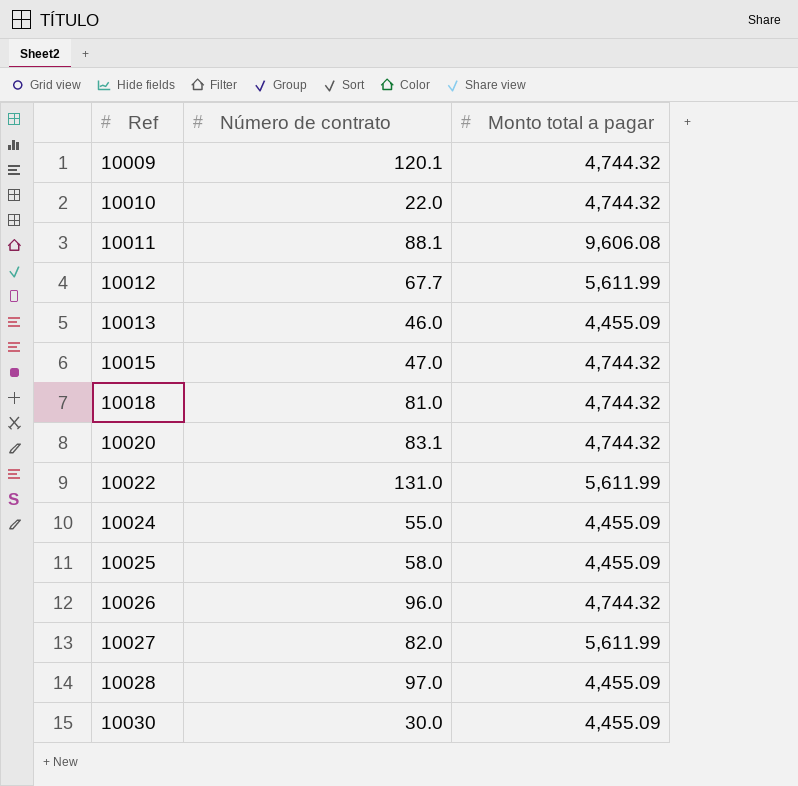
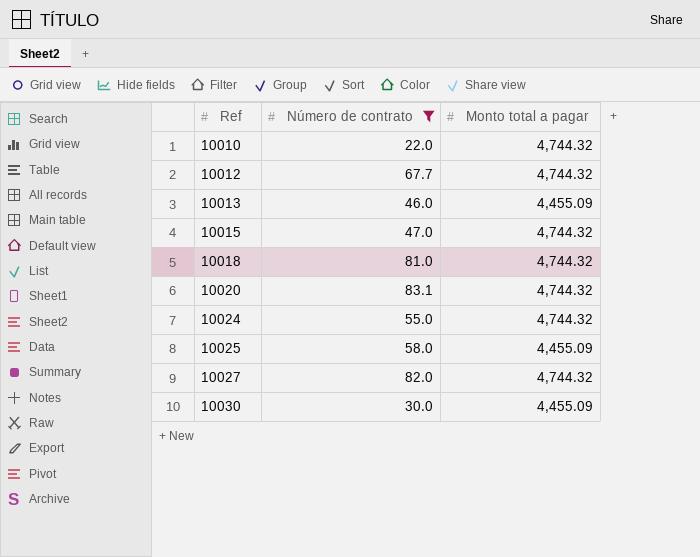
filter: none -> Número de contrato <= 83.1
10012 | Monto total a pagar: 5,611.99 -> 4,744.32
10024 | Monto total a pagar: 4,455.09 -> 4,744.32
10027 | Monto total a pagar: 5,611.99 -> 4,744.32

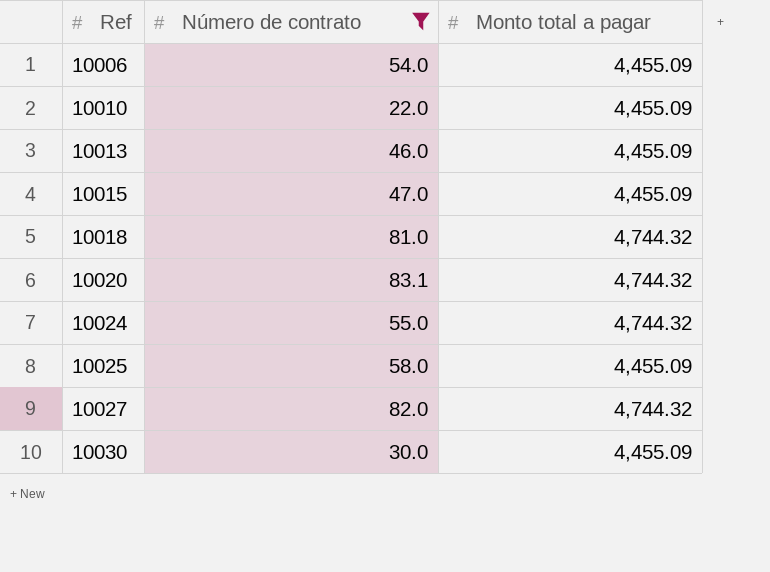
row 10012: 67.7 | 4,744.32 -> none
row 10006: none -> 54.0 | 4,455.09
10010 | Monto total a pagar: 4,744.32 -> 4,455.09
10015 | Monto total a pagar: 4,744.32 -> 4,455.09

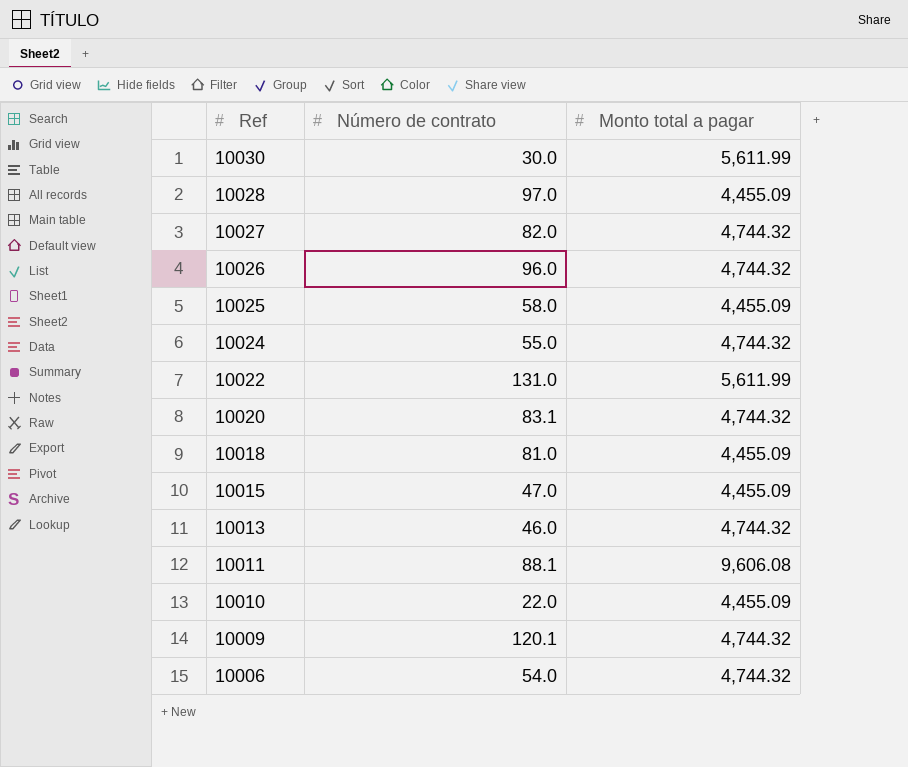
filter: Número de contrato <= 83.1 -> none
row order: Ref ascending -> Ref descending
10030 | Monto total a pagar: 4,455.09 -> 5,611.99
10018 | Monto total a pagar: 4,744.32 -> 4,455.09
10013 | Monto total a pagar: 4,455.09 -> 4,744.32
10006 | Monto total a pagar: 4,455.09 -> 4,744.32

